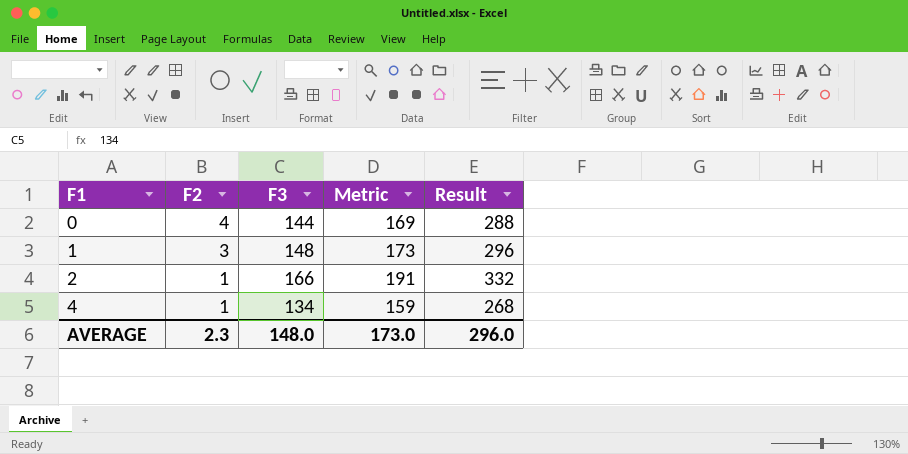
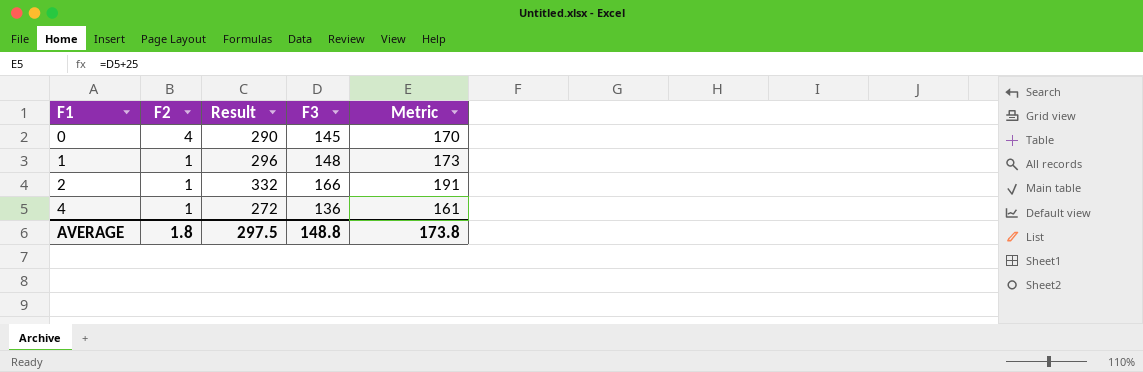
column Result | position: 5 -> 3
0 | Result: 288 -> 290
0 | F3: 144 -> 145
0 | Metric: 169 -> 170
1 | F2: 3 -> 1
4 | Result: 268 -> 272
4 | F3: 134 -> 136
4 | Metric: 159 -> 161
AVERAGE | F2: 2.3 -> 1.8
AVERAGE | Result: 296.0 -> 297.5
AVERAGE | F3: 148.0 -> 148.8
AVERAGE | Metric: 173.0 -> 173.8

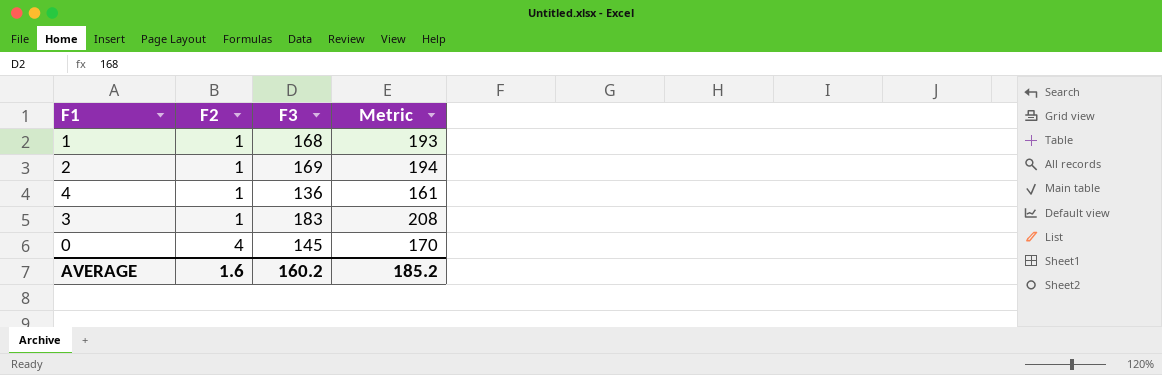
row order: F1 ascending -> F2 ascending
column Result | formula: [F3] * 2 -> none
1 | F3: 148 -> 168
1 | Metric: 173 -> 193
2 | F3: 166 -> 169
2 | Metric: 191 -> 194
row 3: none -> 1 | 183 | 208
AVERAGE | F2: 1.8 -> 1.6
AVERAGE | F3: 148.8 -> 160.2
AVERAGE | Metric: 173.8 -> 185.2

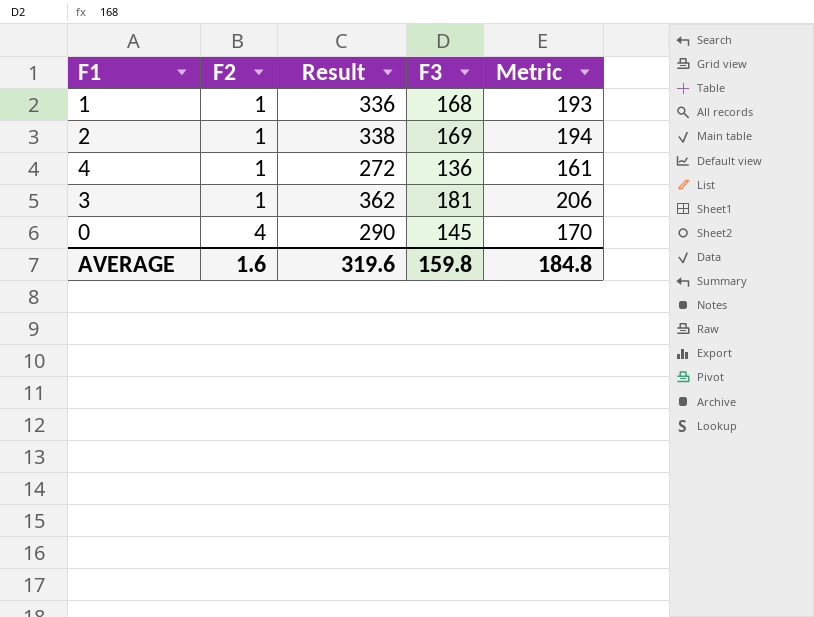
column Result | formula: none -> [F3] * 2
3 | F3: 183 -> 181
3 | Metric: 208 -> 206
AVERAGE | F3: 160.2 -> 159.8
AVERAGE | Metric: 185.2 -> 184.8

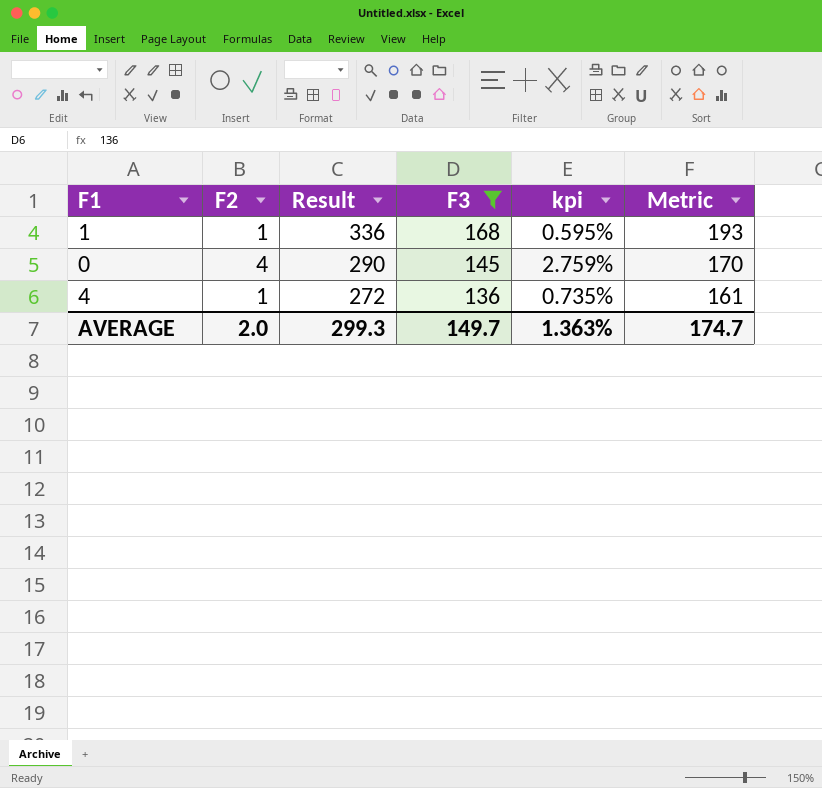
filter: none -> F3 <= 168
row order: F2 ascending -> Result descending
column kpi | formula: none -> [F2] / [F3]
AVERAGE | F2: 1.6 -> 2.0
AVERAGE | Result: 319.6 -> 299.3
AVERAGE | F3: 159.8 -> 149.7
AVERAGE | Metric: 184.8 -> 174.7

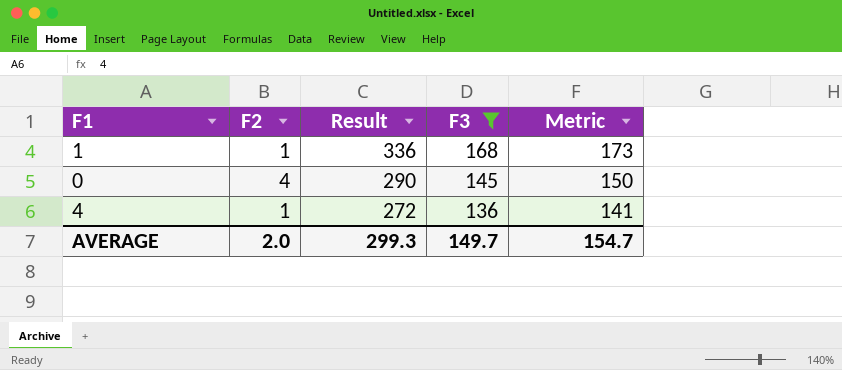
column kpi | formula: [F2] / [F3] -> none
column Metric | formula: [F3] + 25 -> [F3] + 5
AVERAGE | Metric: 174.7 -> 154.7

